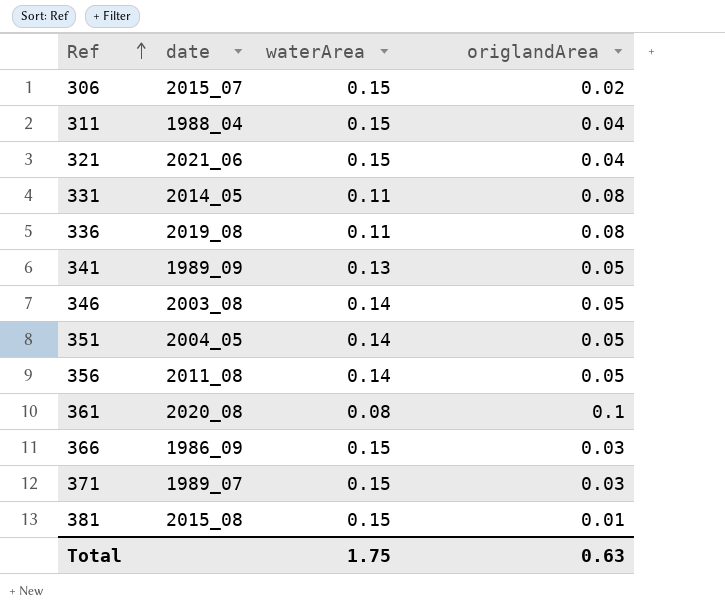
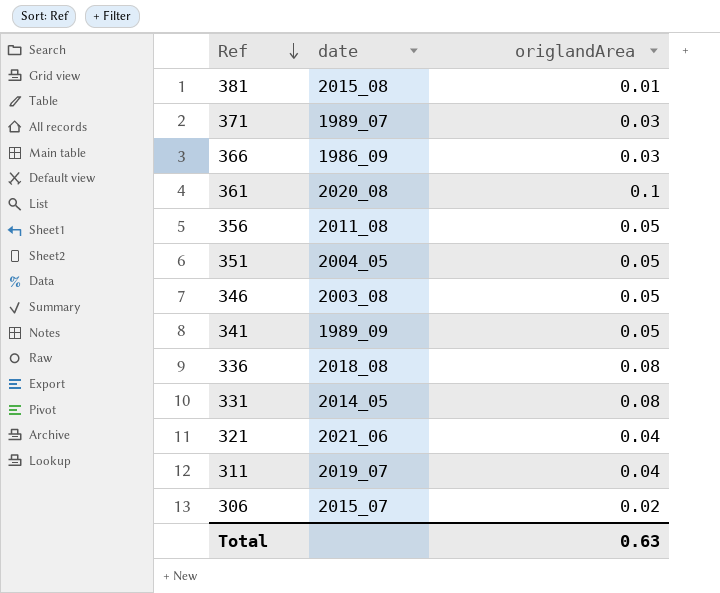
row order: Ref ascending -> Ref descending
column waterArea | position: 3 -> none
336 | date: 2019_08 -> 2018_08
311 | date: 1988_04 -> 2019_07

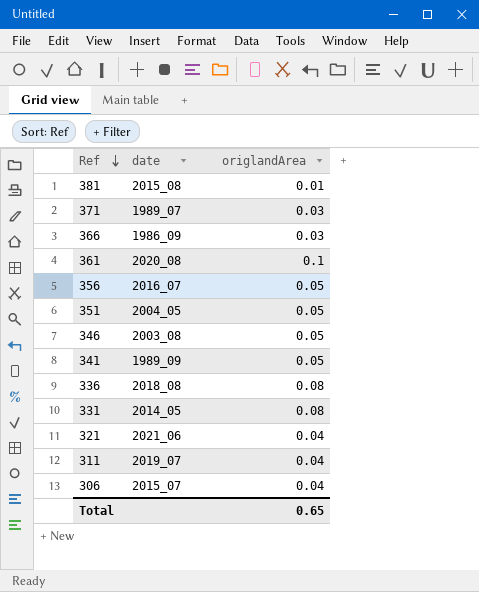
356 | date: 2011_08 -> 2016_07
306 | origlandArea: 0.02 -> 0.04
Total | origlandArea: 0.63 -> 0.65

